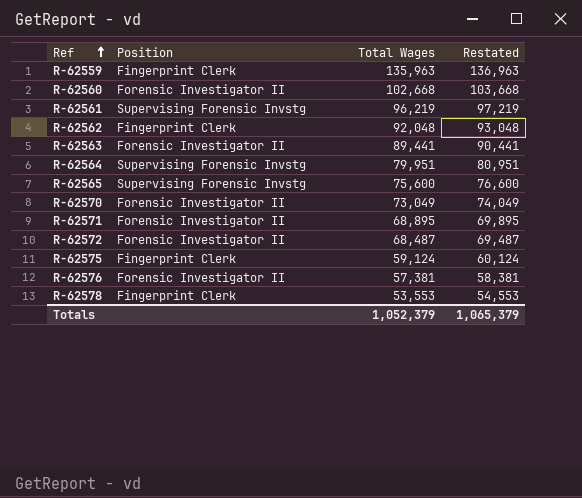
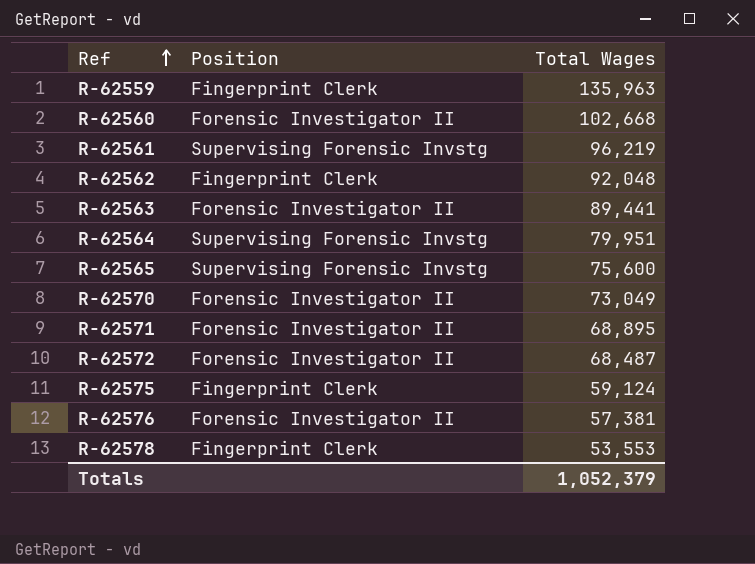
column Restated | formula: [Total Wages] + 1000 -> none

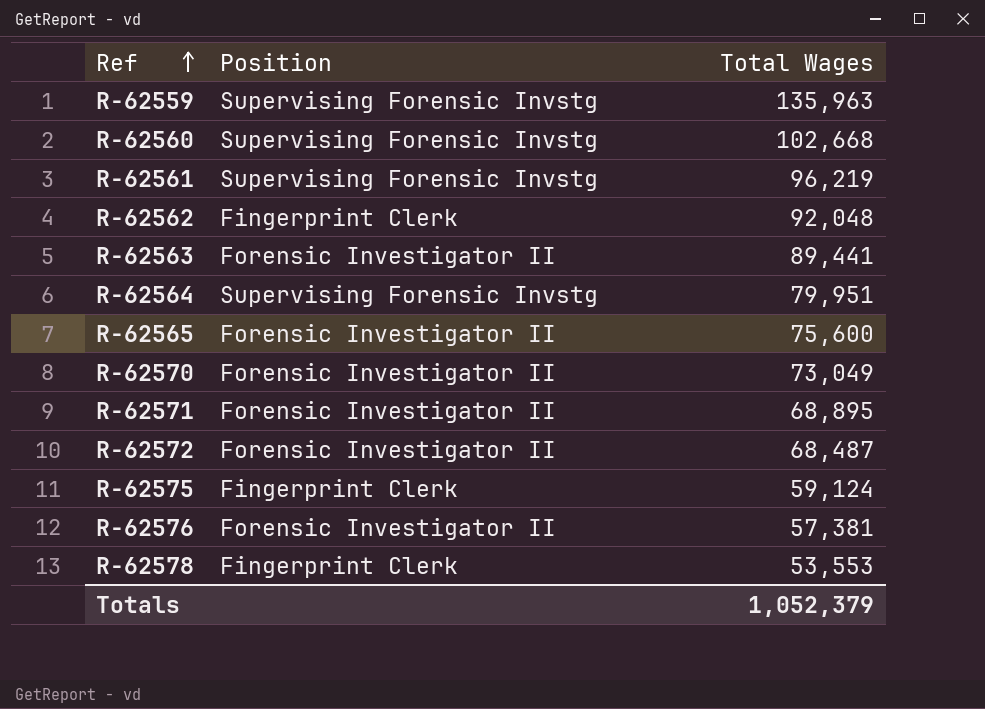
R-62559 | Position: Fingerprint Clerk -> Supervising Forensic Invstg
R-62560 | Position: Forensic Investigator II -> Supervising Forensic Invstg
R-62565 | Position: Supervising Forensic Invstg -> Forensic Investigator II

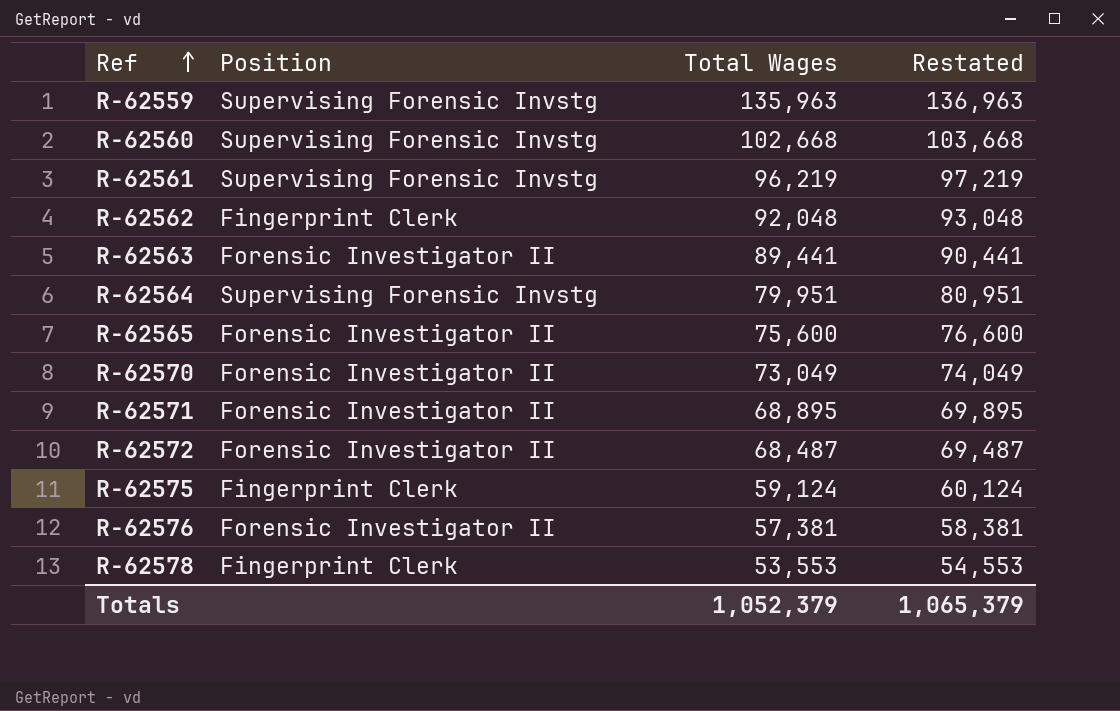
column Restated | formula: none -> [Total Wages] + 1000

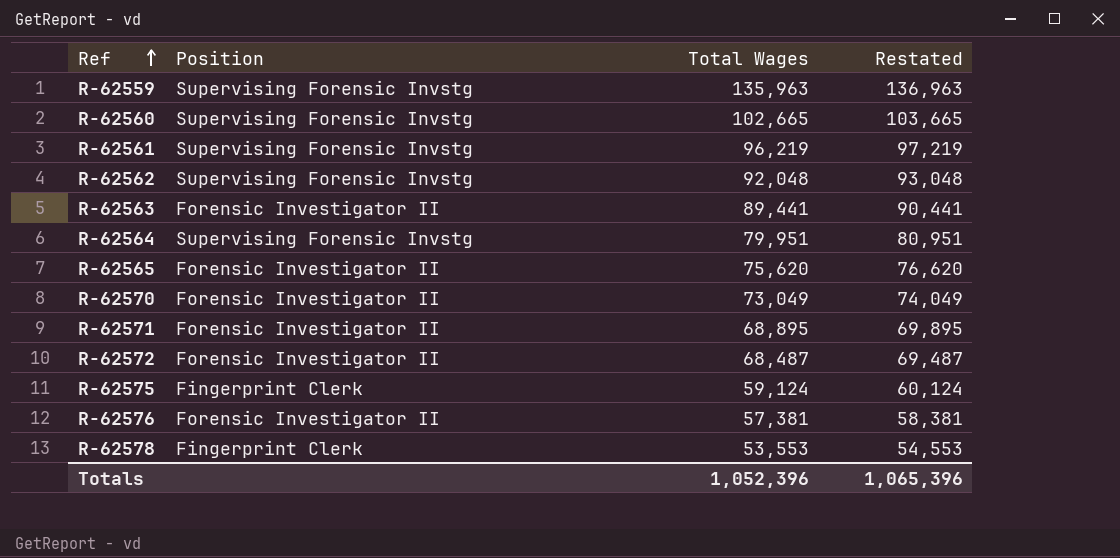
R-62560 | Total Wages: 102,668 -> 102,665
R-62560 | Restated: 103,668 -> 103,665
R-62562 | Position: Fingerprint Clerk -> Supervising Forensic Invstg
R-62565 | Total Wages: 75,600 -> 75,620
R-62565 | Restated: 76,600 -> 76,620
Totals | Total Wages: 1,052,379 -> 1,052,396
Totals | Restated: 1,065,379 -> 1,065,396

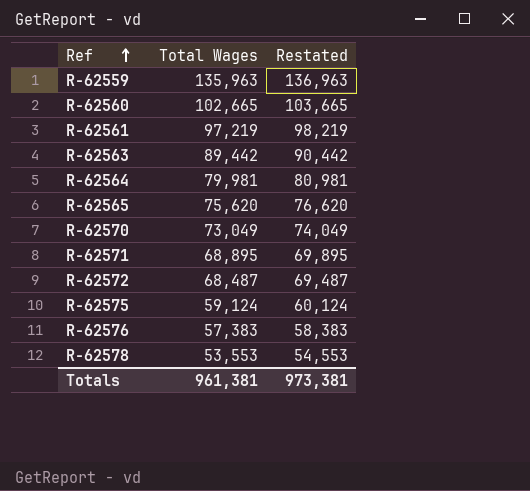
column Position | position: 2 -> none
row R-62562: Supervising Forensic Invstg | 92,048 | 93,048 -> none
R-62561 | Total Wages: 96,219 -> 97,219
R-62561 | Restated: 97,219 -> 98,219
R-62563 | Total Wages: 89,441 -> 89,442
R-62563 | Restated: 90,441 -> 90,442
R-62564 | Total Wages: 79,951 -> 79,981
R-62564 | Restated: 80,951 -> 80,981
R-62576 | Total Wages: 57,381 -> 57,383
R-62576 | Restated: 58,381 -> 58,383
Totals | Total Wages: 1,052,396 -> 961,381
Totals | Restated: 1,065,396 -> 973,381

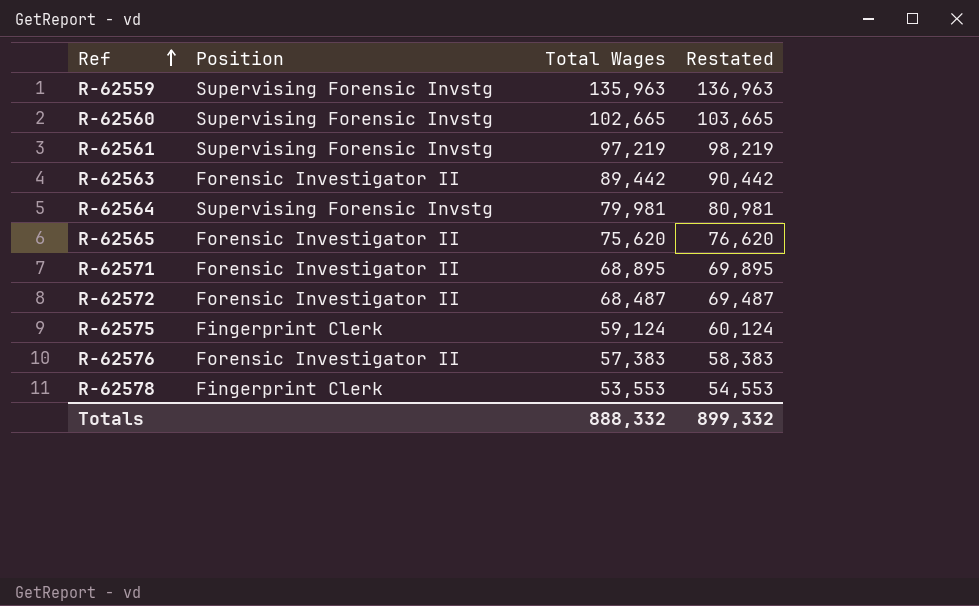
column Position | position: none -> 2
row R-62570: 73,049 | 74,049 -> none
Totals | Total Wages: 961,381 -> 888,332
Totals | Restated: 973,381 -> 899,332

